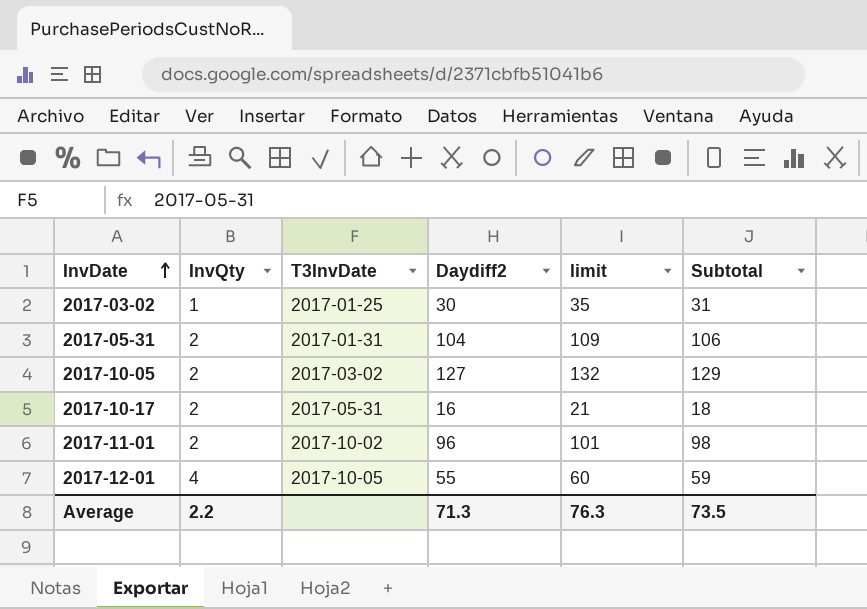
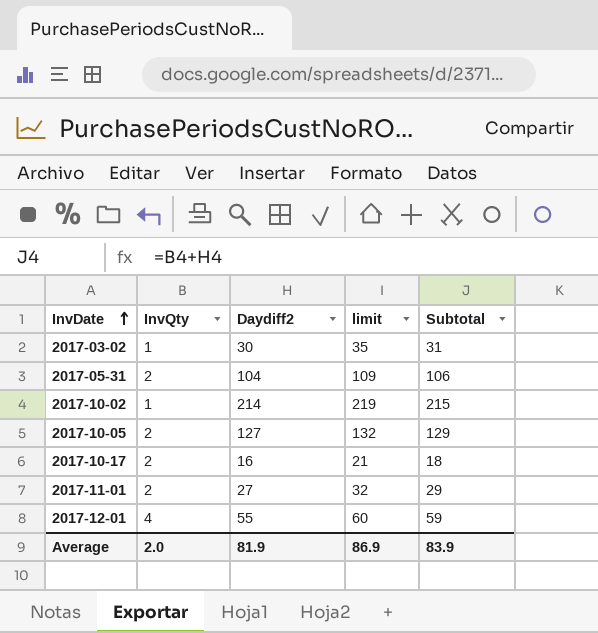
column T3InvDate | position: 3 -> none
row 2017-10-02: none -> 1 | 214 | 219 | 215
2017-11-01 | Daydiff2: 96 -> 27
2017-11-01 | limit: 101 -> 32
2017-11-01 | Subtotal: 98 -> 29
Average | InvQty: 2.2 -> 2.0
Average | Daydiff2: 71.3 -> 81.9
Average | limit: 76.3 -> 86.9
Average | Subtotal: 73.5 -> 83.9

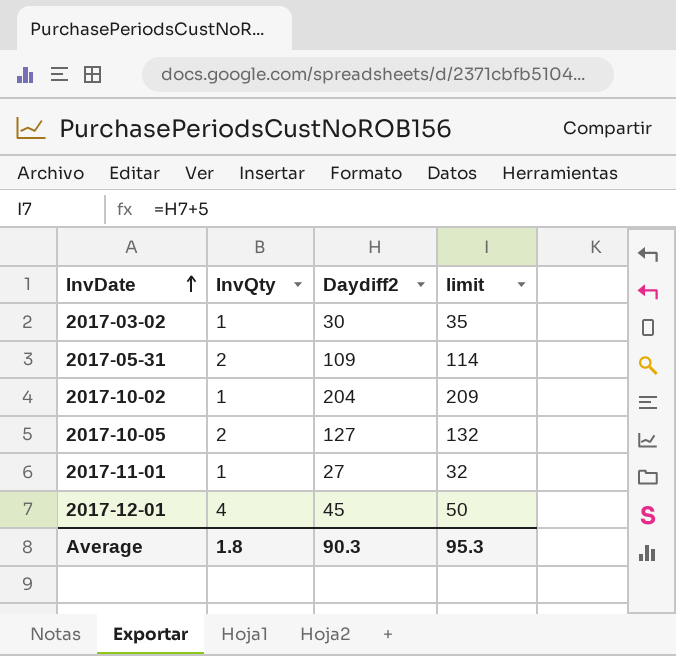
column Subtotal | formula: [InvQty] + [Daydiff2] -> none
row 2017-10-17: 2 | 16 | 21 | 18 -> none
2017-05-31 | Daydiff2: 104 -> 109
2017-05-31 | limit: 109 -> 114
2017-10-02 | Daydiff2: 214 -> 204
2017-10-02 | limit: 219 -> 209
2017-11-01 | InvQty: 2 -> 1
2017-12-01 | Daydiff2: 55 -> 45
2017-12-01 | limit: 60 -> 50
Average | InvQty: 2.0 -> 1.8
Average | Daydiff2: 81.9 -> 90.3
Average | limit: 86.9 -> 95.3

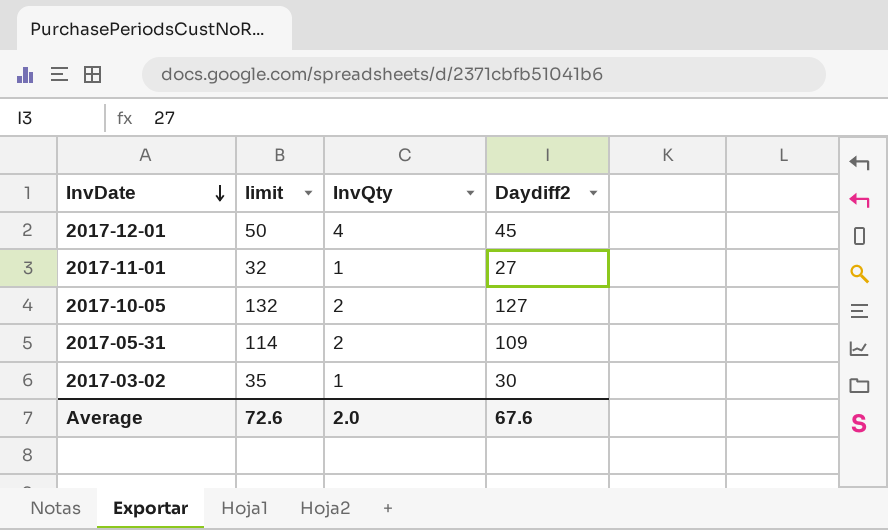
row order: InvDate ascending -> InvDate descending
column limit | position: 4 -> 2
row 2017-10-02: 1 | 204 | 209 -> none
Average | limit: 95.3 -> 72.6
Average | InvQty: 1.8 -> 2.0
Average | Daydiff2: 90.3 -> 67.6

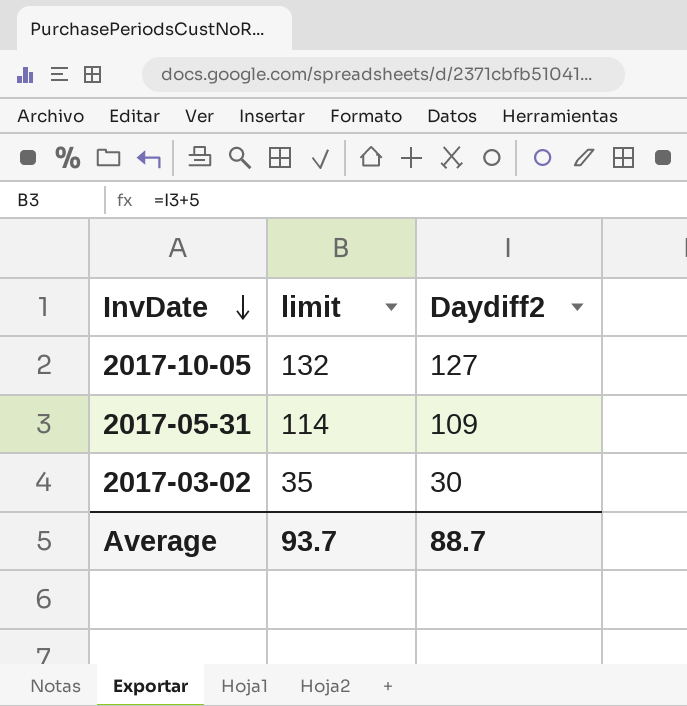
column InvQty | position: 3 -> none
row 2017-12-01: 50 | 4 | 45 -> none
row 2017-11-01: 32 | 1 | 27 -> none
Average | limit: 72.6 -> 93.7
Average | Daydiff2: 67.6 -> 88.7

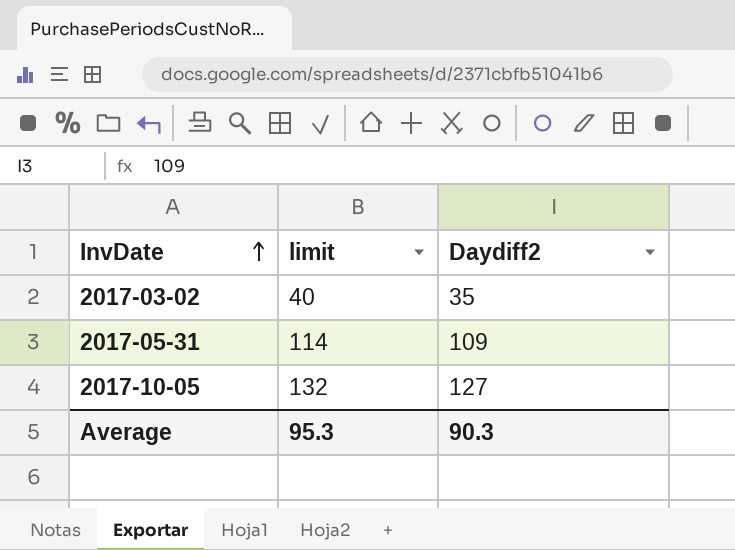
row order: InvDate descending -> InvDate ascending
2017-03-02 | limit: 35 -> 40
2017-03-02 | Daydiff2: 30 -> 35
Average | limit: 93.7 -> 95.3
Average | Daydiff2: 88.7 -> 90.3

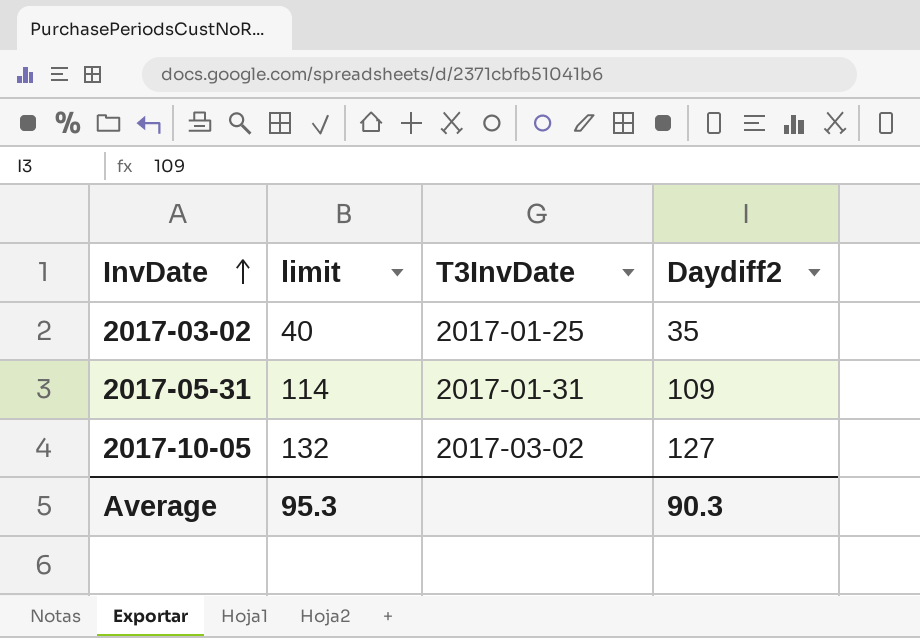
column T3InvDate | position: none -> 3

